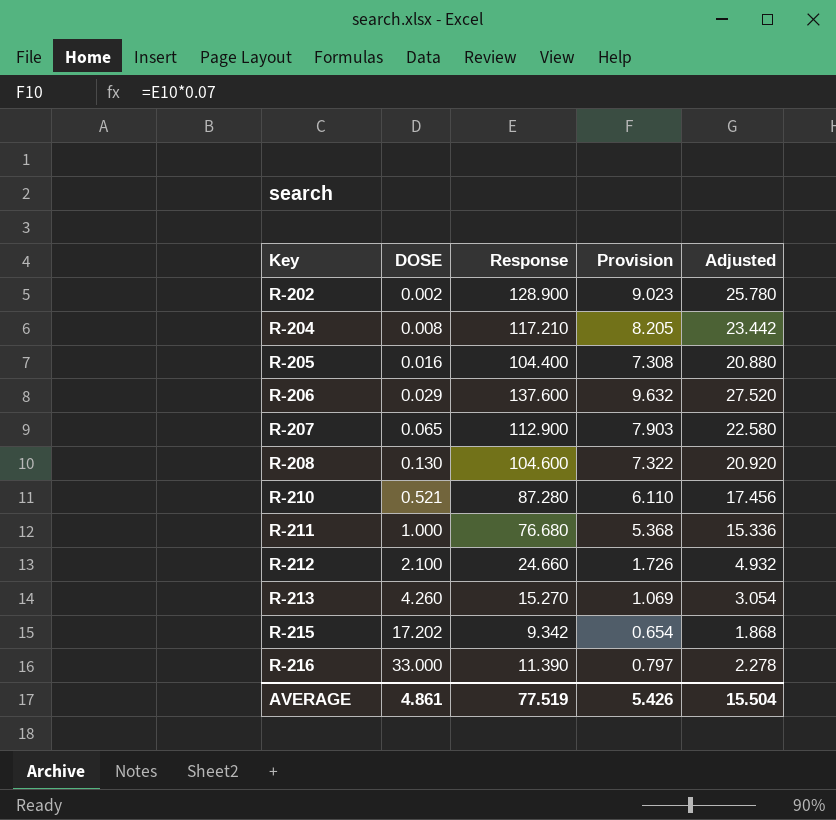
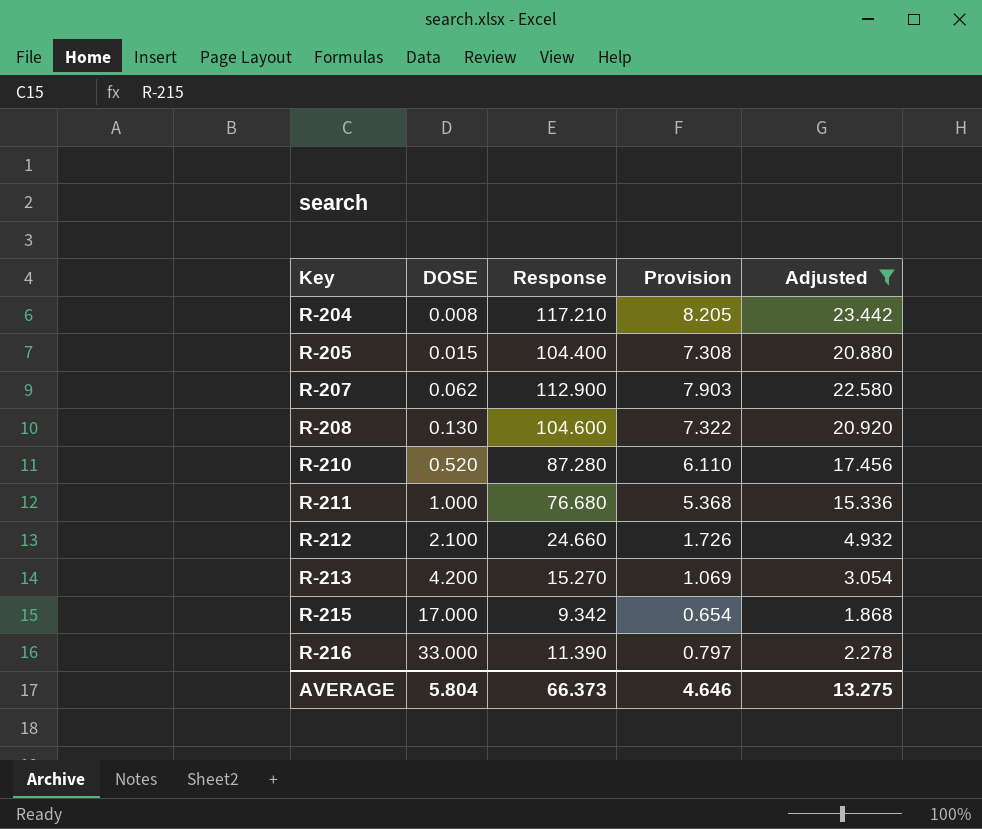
filter: none -> Adjusted <= 23.442
R-205 | DOSE: 0.016 -> 0.015
R-207 | DOSE: 0.065 -> 0.062
R-210 | DOSE: 0.521 -> 0.520
R-213 | DOSE: 4.260 -> 4.200
R-215 | DOSE: 17.202 -> 17.000
AVERAGE | DOSE: 4.861 -> 5.804
AVERAGE | Response: 77.519 -> 66.373
AVERAGE | Provision: 5.426 -> 4.646
AVERAGE | Adjusted: 15.504 -> 13.275

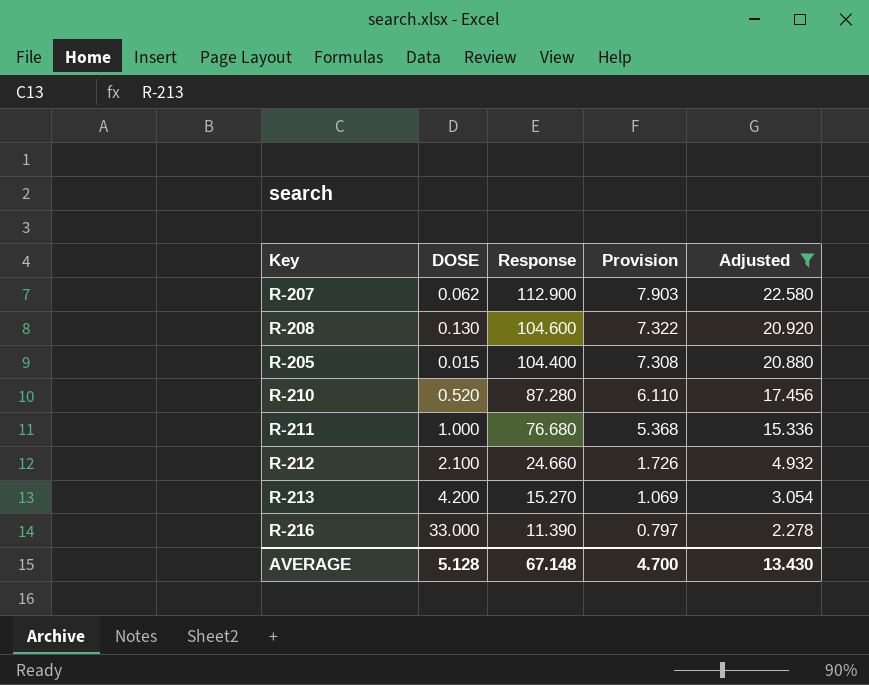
row order: Key ascending -> Response descending
row R-204: 0.008 | 117.210 | 8.205 | 23.442 -> none
row R-215: 17.000 | 9.342 | 0.654 | 1.868 -> none
AVERAGE | DOSE: 5.804 -> 5.128
AVERAGE | Response: 66.373 -> 67.148
AVERAGE | Provision: 4.646 -> 4.700
AVERAGE | Adjusted: 13.275 -> 13.430

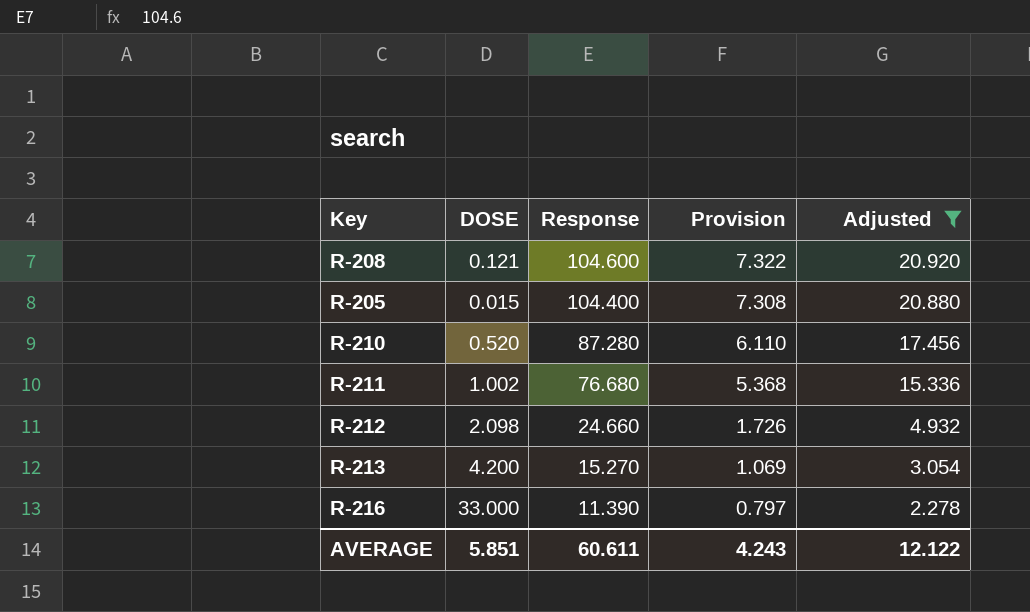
row R-207: 0.062 | 112.900 | 7.903 | 22.580 -> none
R-208 | DOSE: 0.130 -> 0.121
R-211 | DOSE: 1.000 -> 1.002
R-212 | DOSE: 2.100 -> 2.098
AVERAGE | DOSE: 5.128 -> 5.851
AVERAGE | Response: 67.148 -> 60.611
AVERAGE | Provision: 4.700 -> 4.243
AVERAGE | Adjusted: 13.430 -> 12.122

